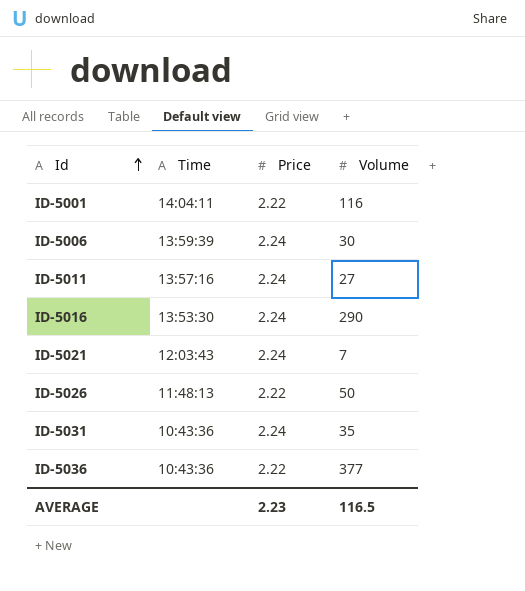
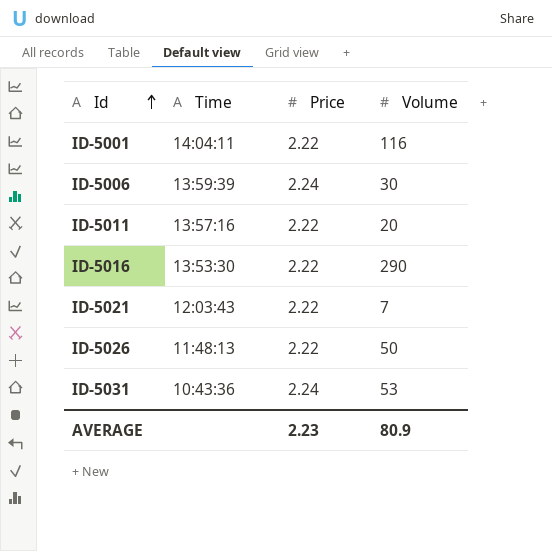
row ID-5036: 10:43:36 | 2.22 | 377 -> none
ID-5011 | Price: 2.24 -> 2.22
ID-5011 | Volume: 27 -> 20
ID-5016 | Price: 2.24 -> 2.22
ID-5021 | Price: 2.24 -> 2.22
ID-5031 | Volume: 35 -> 53
AVERAGE | Volume: 116.5 -> 80.9

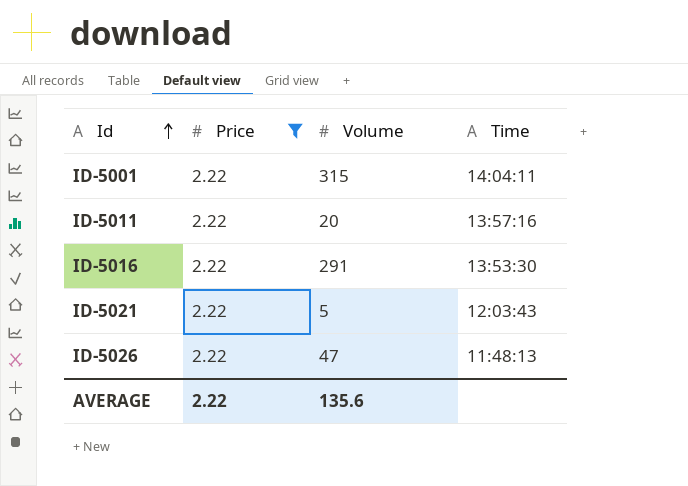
filter: none -> Price = 2.22
column Time | position: 2 -> 4
ID-5001 | Volume: 116 -> 315
ID-5016 | Volume: 290 -> 291
ID-5021 | Volume: 7 -> 5
ID-5026 | Volume: 50 -> 47
AVERAGE | Price: 2.23 -> 2.22
AVERAGE | Volume: 80.9 -> 135.6

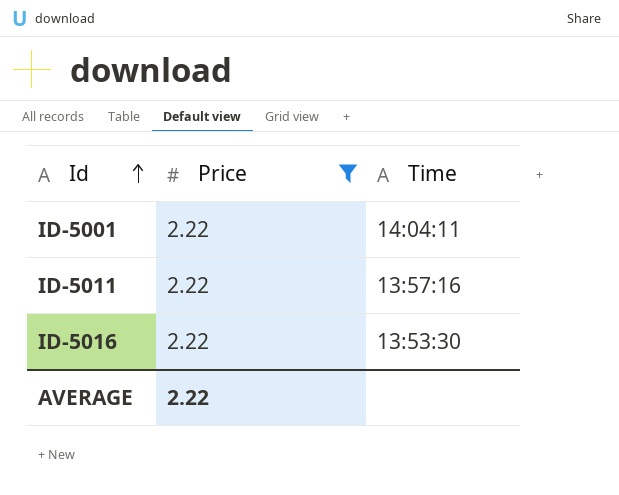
column Volume | position: 3 -> none
row ID-5021: 2.22 | 5 | 12:03:43 -> none
row ID-5026: 2.22 | 47 | 11:48:13 -> none

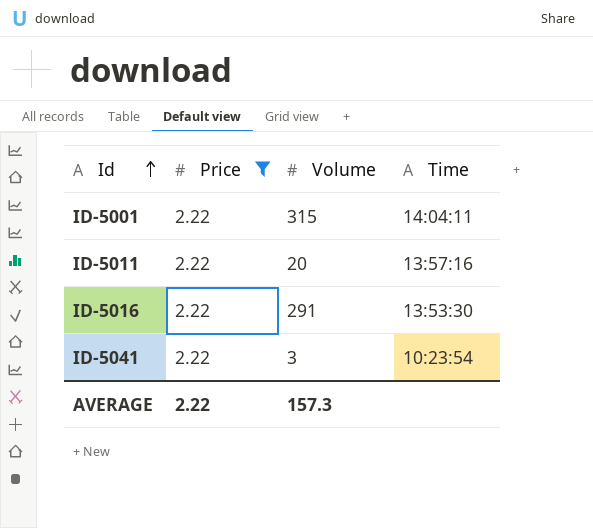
column Volume | position: none -> 3
row ID-5041: none -> 2.22 | 3 | 10:23:54

